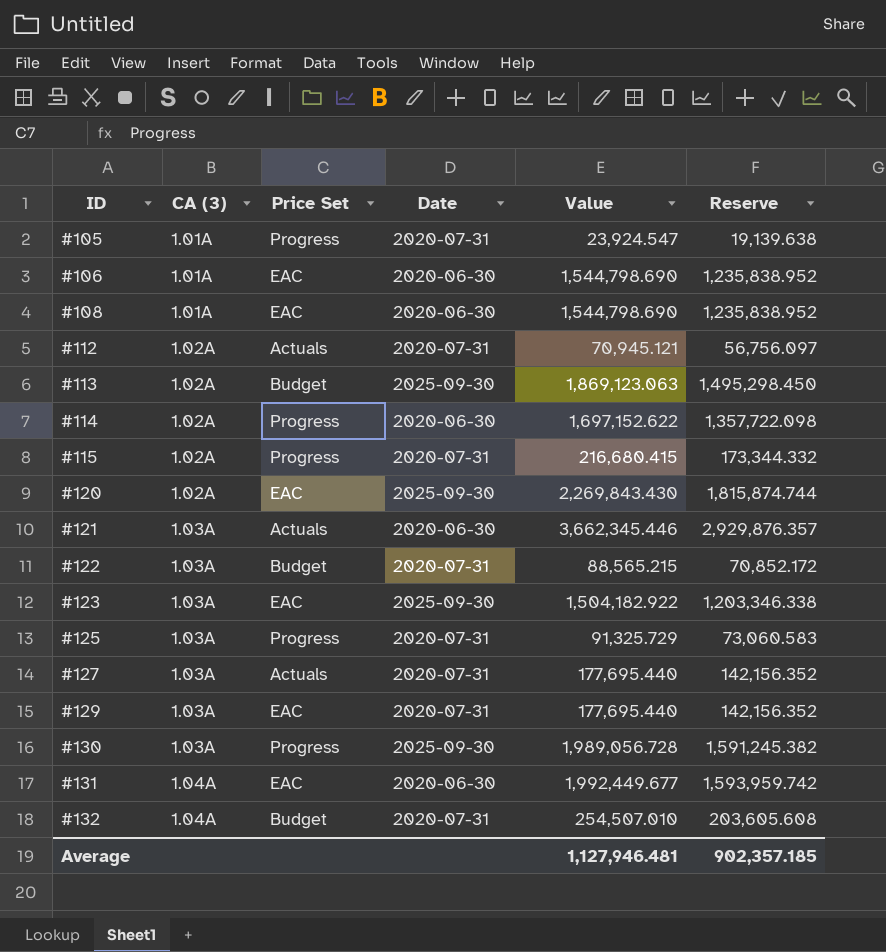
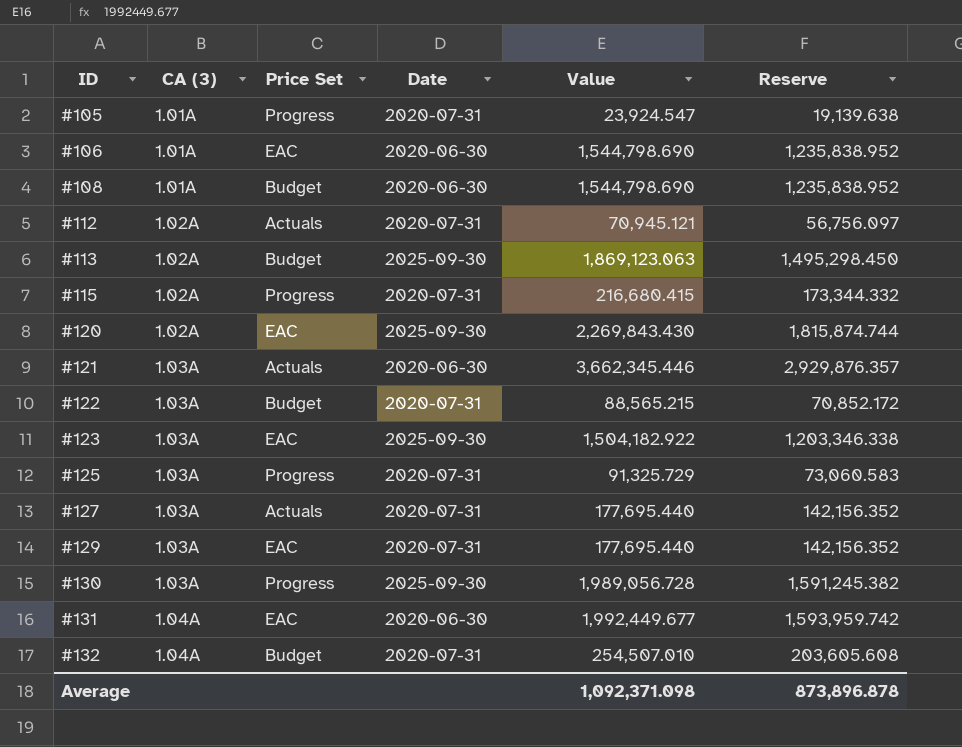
row #114: 1.02A | Progress | 2020-06-30 | 1,697,152.622 | 1,357,722.098 -> none
#108 | Price Set: EAC -> Budget
Average | Value: 1,127,946.481 -> 1,092,371.098
Average | Reserve: 902,357.185 -> 873,896.878

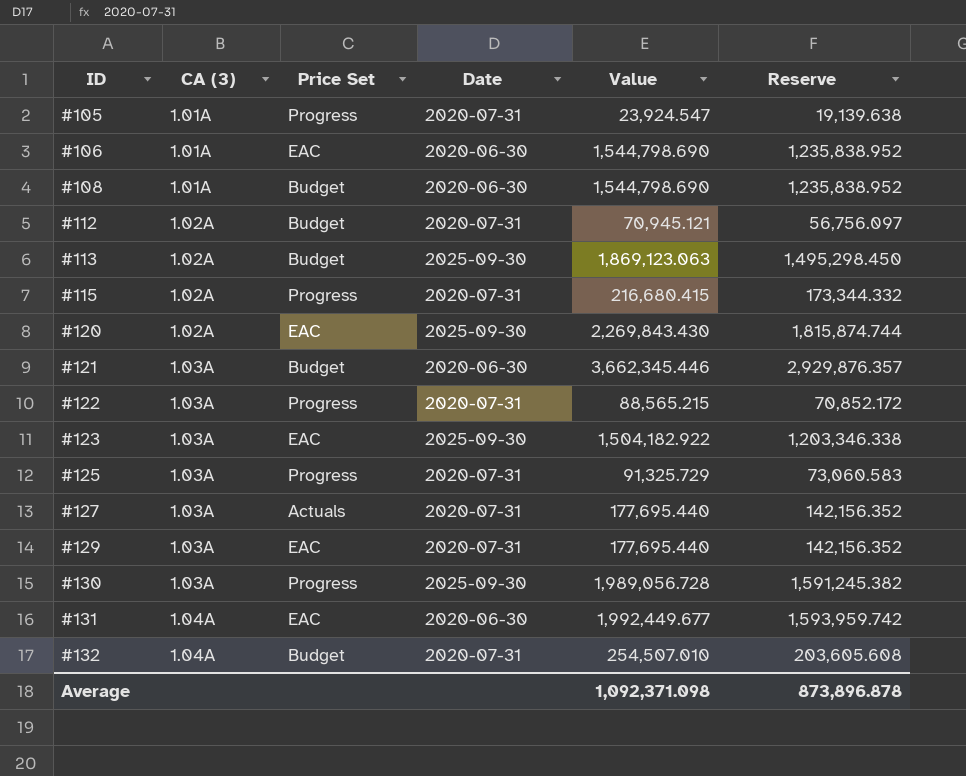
#112 | Price Set: Actuals -> Budget
#121 | Price Set: Actuals -> Budget
#122 | Price Set: Budget -> Progress

